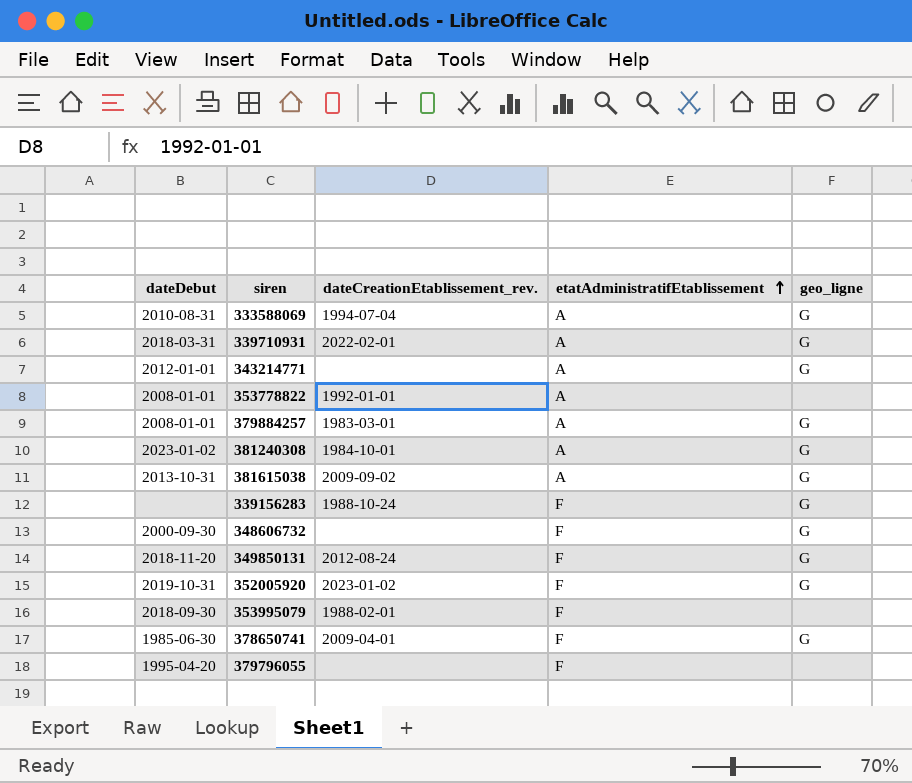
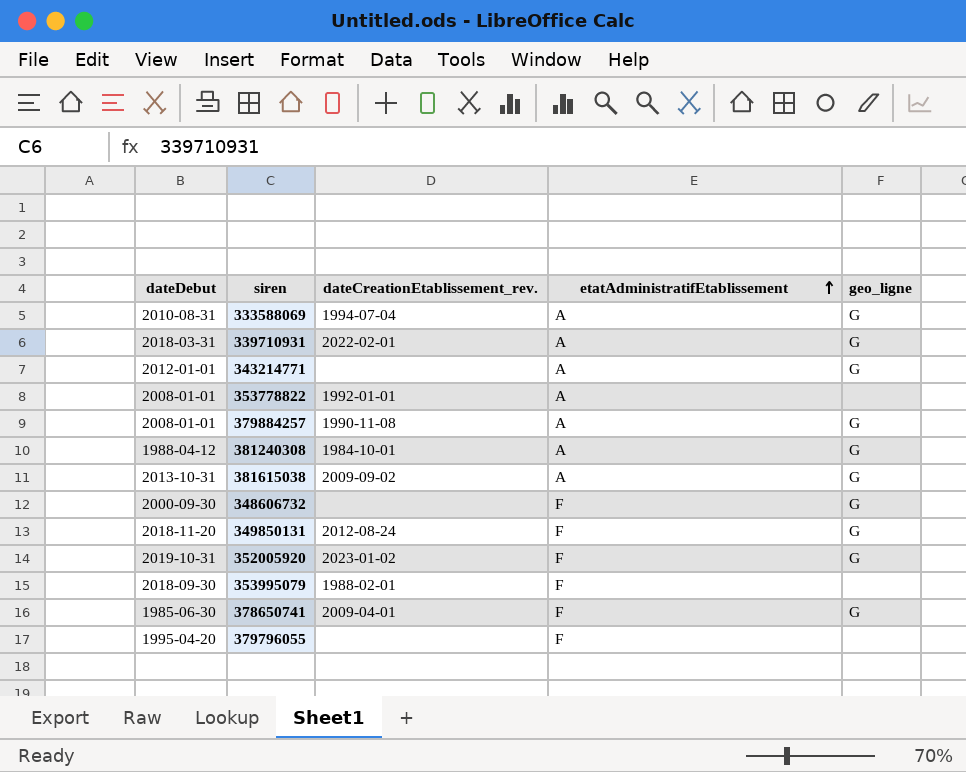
row 339156283: none | 1988-10-24 | F | G -> none
379884257 | dateCreationEtablissement_rev.: 1983-03-01 -> 1990-11-08
381240308 | dateDebut: 2023-01-02 -> 1988-04-12

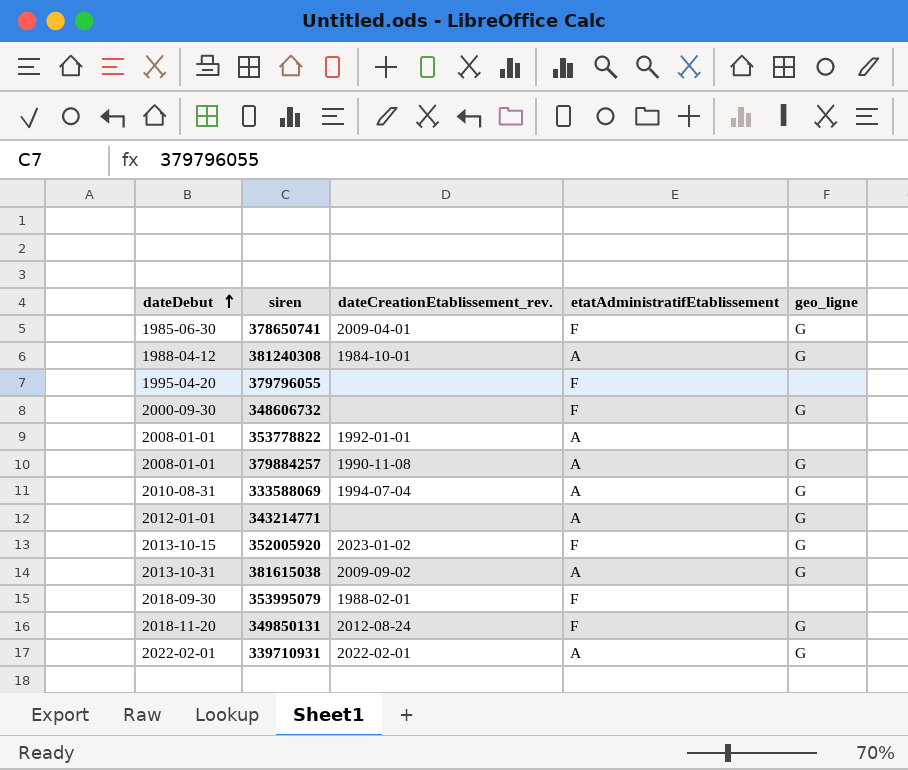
row order: etatAdministratifEtablissement ascending -> dateDebut ascending
352005920 | dateDebut: 2019-10-31 -> 2013-10-15
339710931 | dateDebut: 2018-03-31 -> 2022-02-01

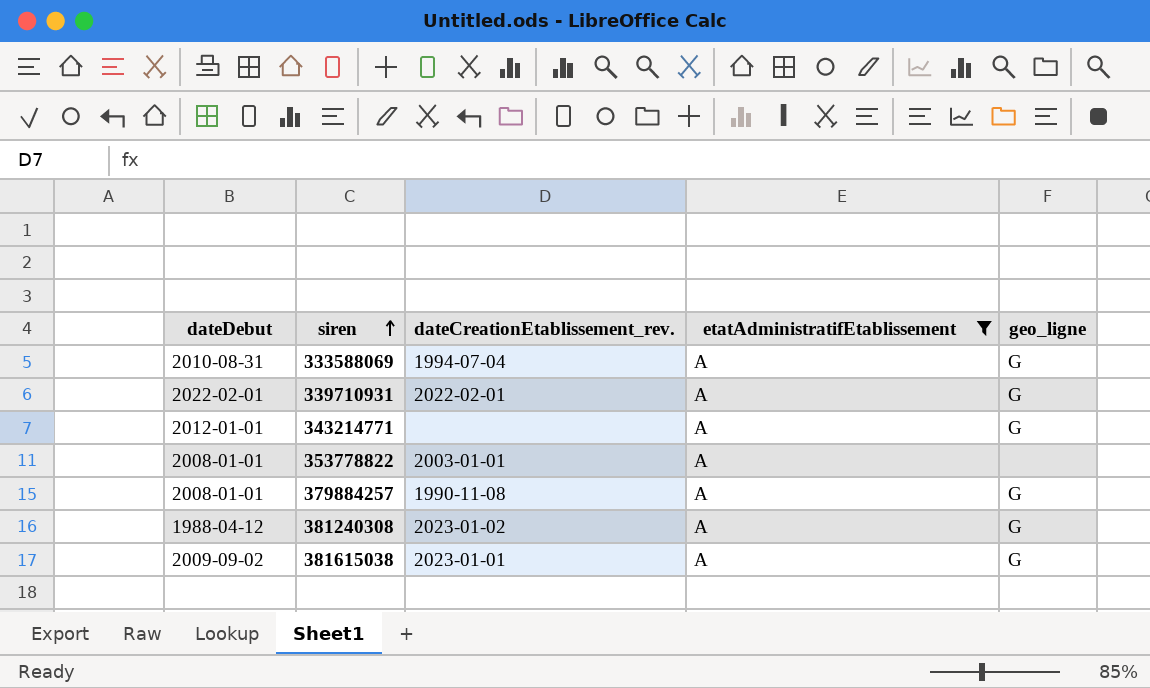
filter: none -> etatAdministratifEtablissement = A
row order: dateDebut ascending -> siren ascending
353778822 | dateCreationEtablissement_rev.: 1992-01-01 -> 2003-01-01
381240308 | dateCreationEtablissement_rev.: 1984-10-01 -> 2023-01-02
381615038 | dateDebut: 2013-10-31 -> 2009-09-02
381615038 | dateCreationEtablissement_rev.: 2009-09-02 -> 2023-01-01

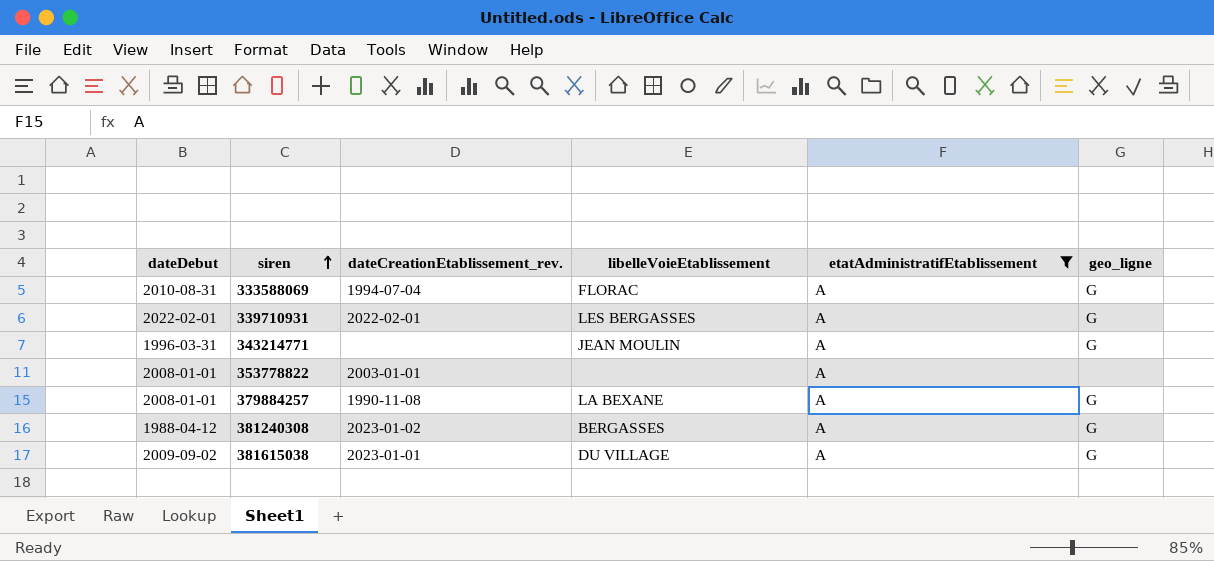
column libelleVoieEtablissement | position: none -> 4
343214771 | dateDebut: 2012-01-01 -> 1996-03-31

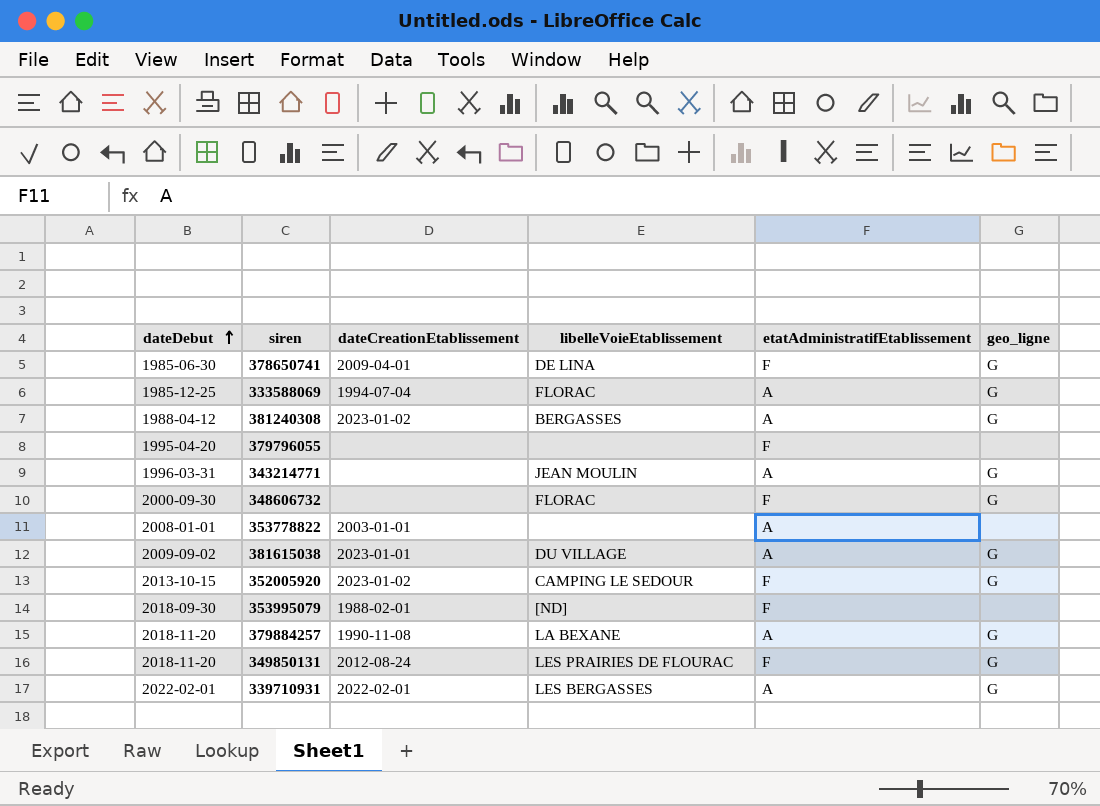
filter: etatAdministratifEtablissement = A -> none
row order: siren ascending -> dateDebut ascending
column name: dateCreationEtablissement_rev. -> dateCreationEtablissement
333588069 | dateDebut: 2010-08-31 -> 1985-12-25
379884257 | dateDebut: 2008-01-01 -> 2018-11-20

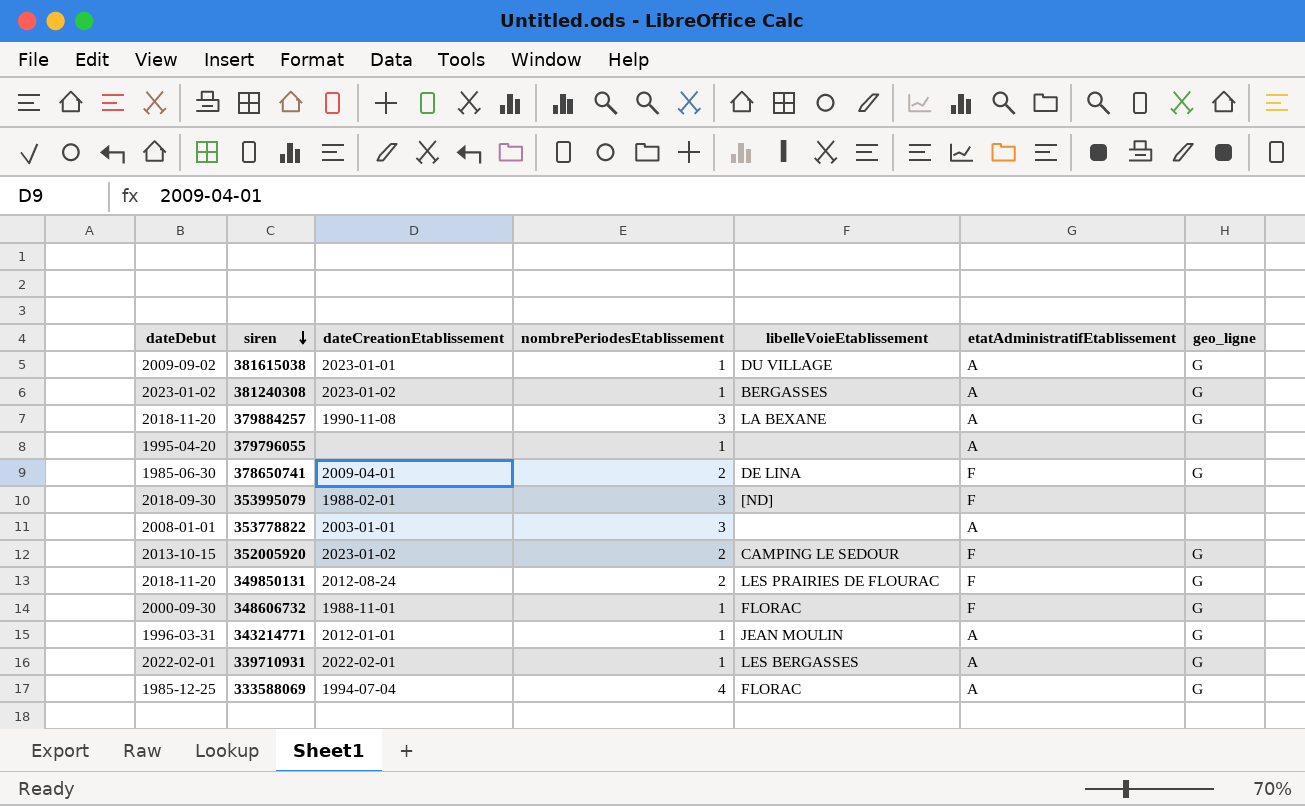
row order: dateDebut ascending -> siren descending
column nombrePeriodesEtablissement | position: none -> 4
381240308 | dateDebut: 1988-04-12 -> 2023-01-02
379796055 | etatAdministratifEtablissement: F -> A
348606732 | dateCreationEtablissement: none -> 1988-11-01
343214771 | dateCreationEtablissement: none -> 2012-01-01

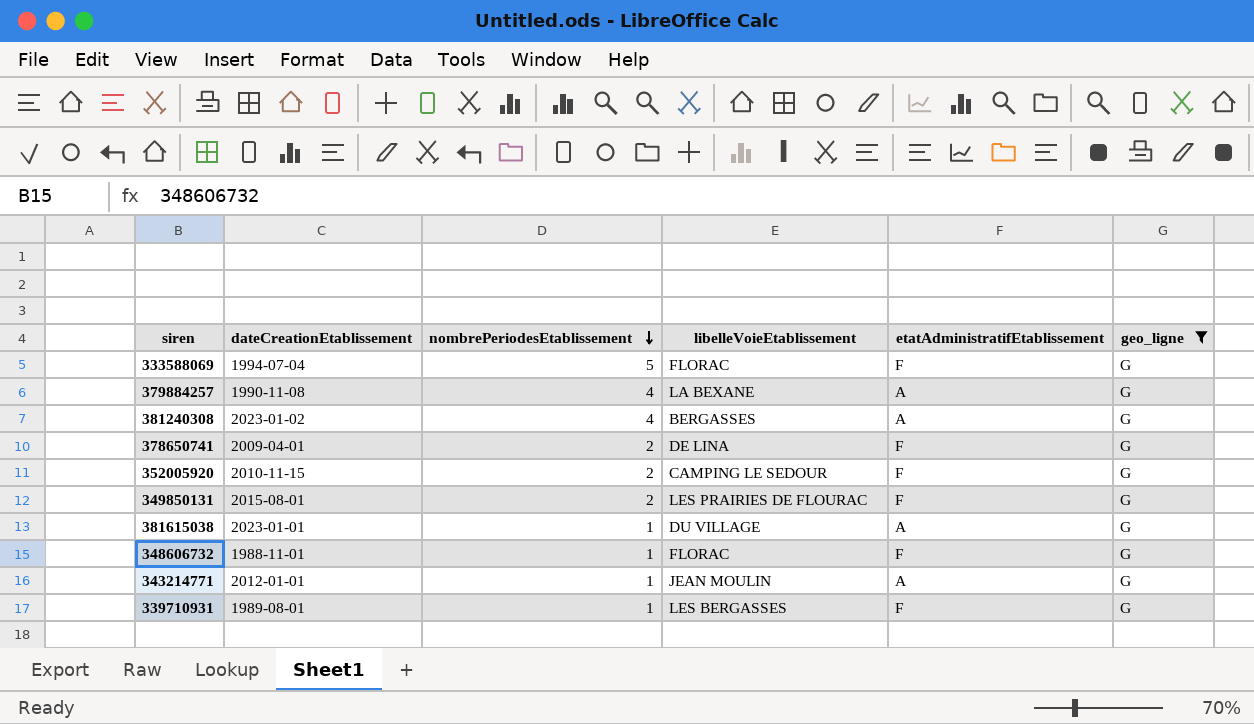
filter: none -> geo_ligne = G
row order: siren descending -> nombrePeriodesEtablissement descending
column dateDebut | position: 1 -> none
333588069 | nombrePeriodesEtablissement: 4 -> 5
333588069 | etatAdministratifEtablissement: A -> F
379884257 | nombrePeriodesEtablissement: 3 -> 4
381240308 | nombrePeriodesEtablissement: 1 -> 4
352005920 | dateCreationEtablissement: 2023-01-02 -> 2010-11-15
349850131 | dateCreationEtablissement: 2012-08-24 -> 2015-08-01
339710931 | dateCreationEtablissement: 2022-02-01 -> 1989-08-01
339710931 | etatAdministratifEtablissement: A -> F

